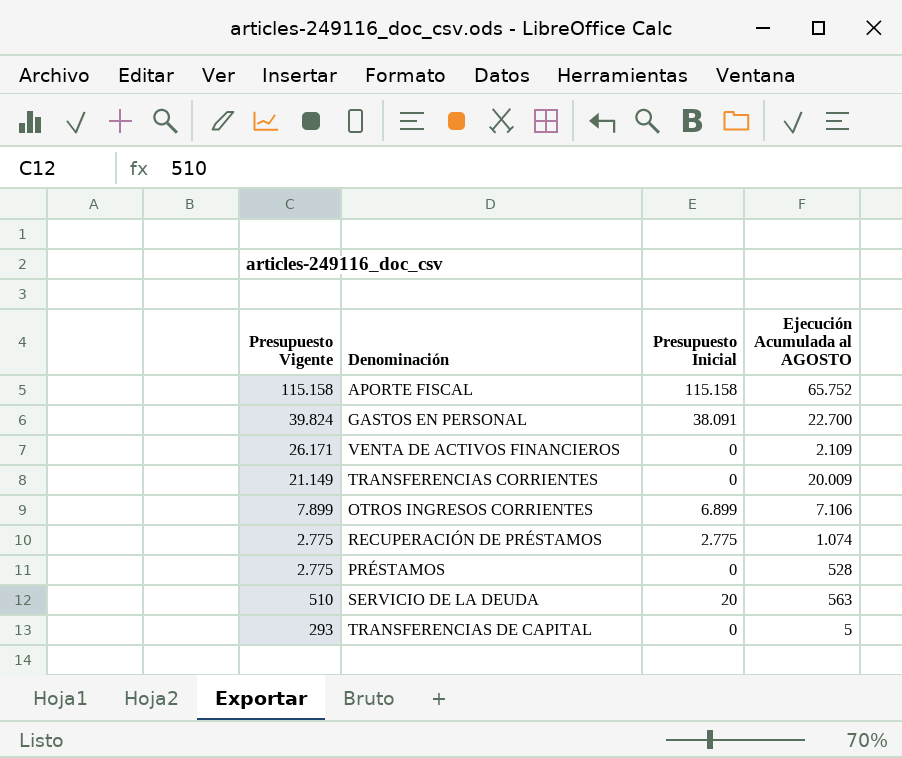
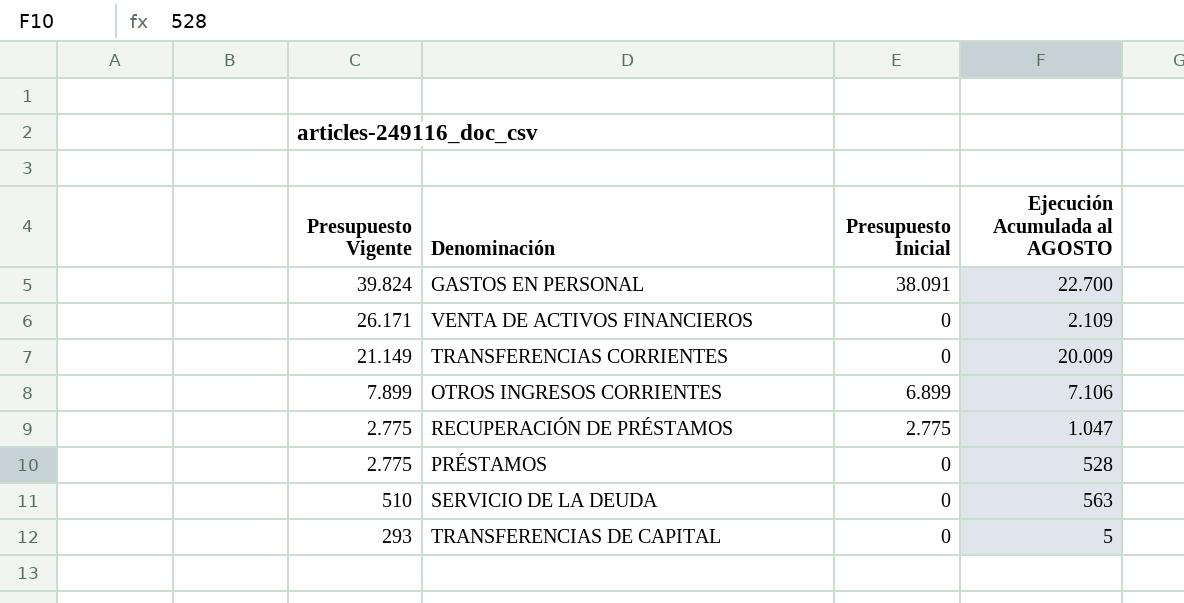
row APORTE FISCAL: 115.158 | 115.158 | 65.752 -> none
RECUPERACIÓN DE PRÉSTAMOS | Ejecución Acumulada al AGOSTO: 1.074 -> 1.047
SERVICIO DE LA DEUDA | Presupuesto Inicial: 20 -> 0

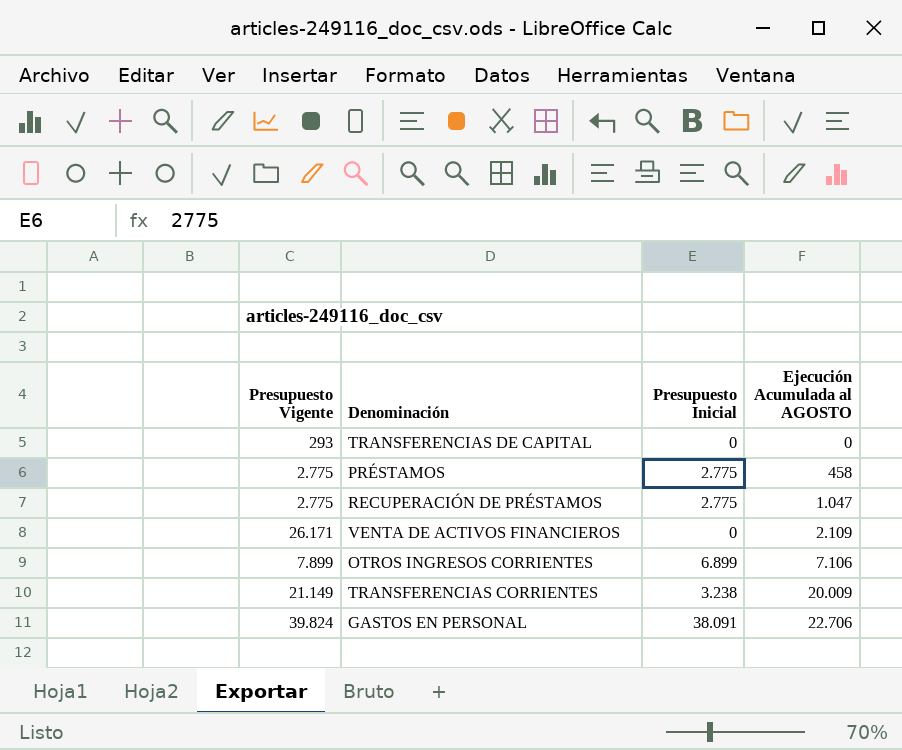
row order: Presupuesto Vigente descending -> Ejecución Acumulada al AGOSTO ascending
row SERVICIO DE LA DEUDA: 510 | 0 | 563 -> none
TRANSFERENCIAS DE CAPITAL | Ejecución Acumulada al AGOSTO: 5 -> 0
PRÉSTAMOS | Presupuesto Inicial: 0 -> 2.775
PRÉSTAMOS | Ejecución Acumulada al AGOSTO: 528 -> 458
TRANSFERENCIAS CORRIENTES | Presupuesto Inicial: 0 -> 3.238
GASTOS EN PERSONAL | Ejecución Acumulada al AGOSTO: 22.700 -> 22.706

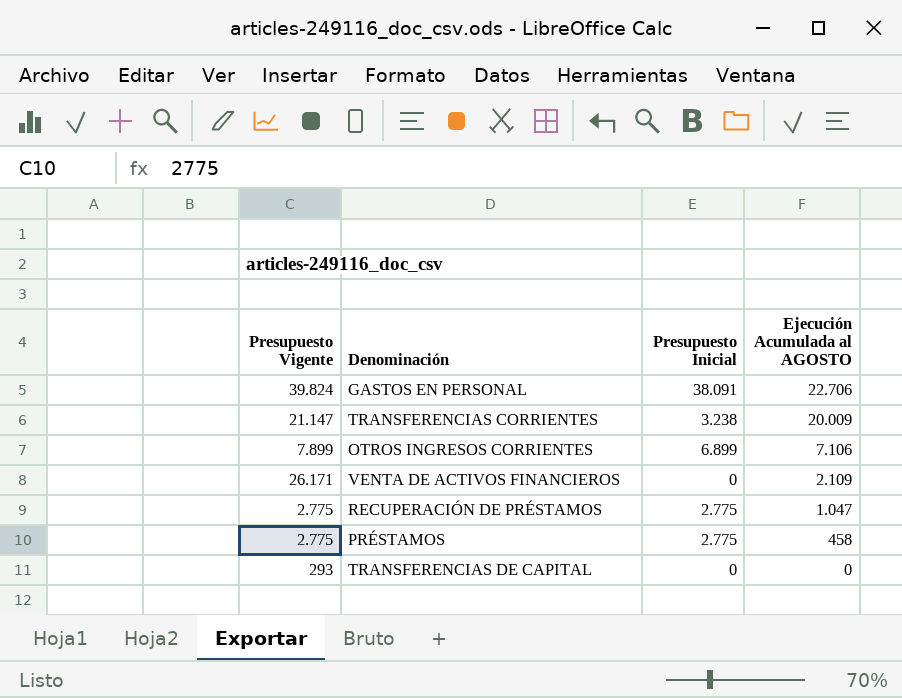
row order: Ejecución Acumulada al AGOSTO ascending -> Ejecución Acumulada al AGOSTO descending
TRANSFERENCIAS CORRIENTES | Presupuesto Vigente: 21.149 -> 21.147

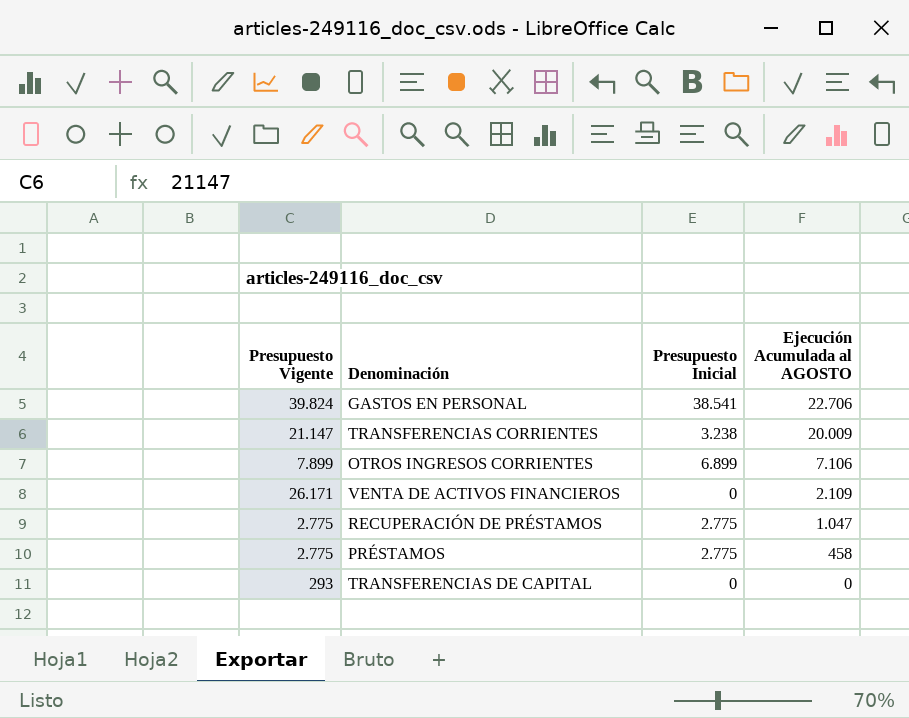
GASTOS EN PERSONAL | Presupuesto Inicial: 38.091 -> 38.541

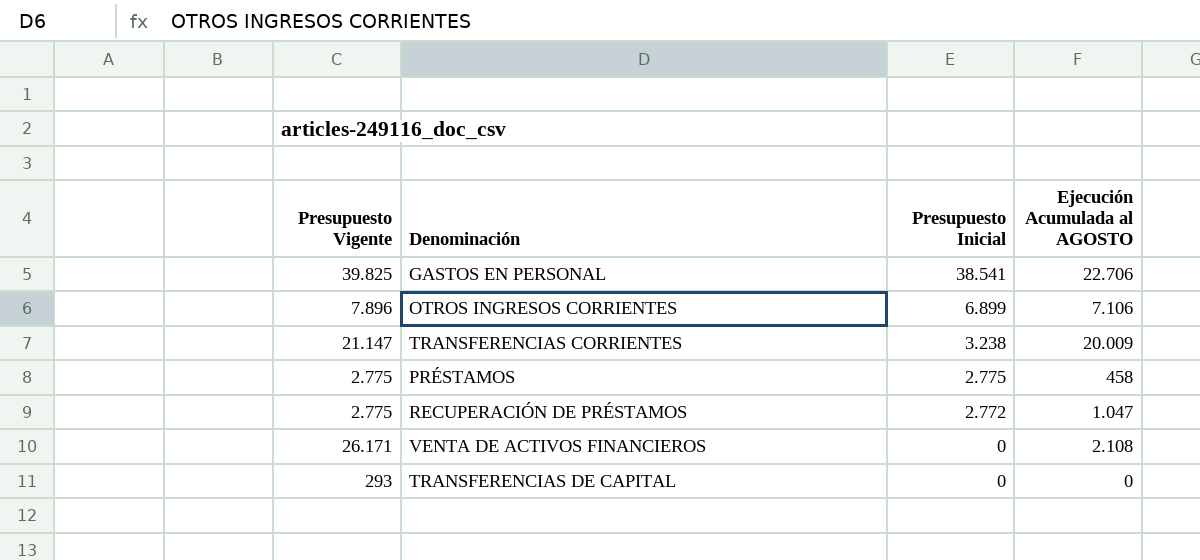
row order: Ejecución Acumulada al AGOSTO descending -> Presupuesto Inicial descending
GASTOS EN PERSONAL | Presupuesto Vigente: 39.824 -> 39.825
OTROS INGRESOS CORRIENTES | Presupuesto Vigente: 7.899 -> 7.896
RECUPERACIÓN DE PRÉSTAMOS | Presupuesto Inicial: 2.775 -> 2.772
VENTA DE ACTIVOS FINANCIEROS | Ejecución Acumulada al AGOSTO: 2.109 -> 2.108

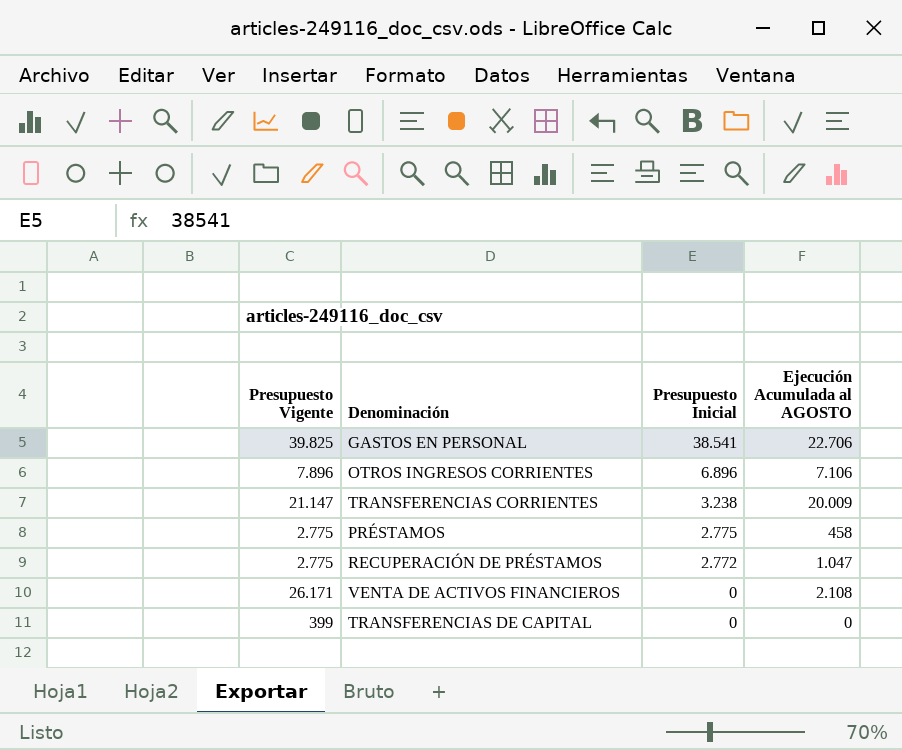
OTROS INGRESOS CORRIENTES | Presupuesto Inicial: 6.899 -> 6.896
TRANSFERENCIAS DE CAPITAL | Presupuesto Vigente: 293 -> 399

